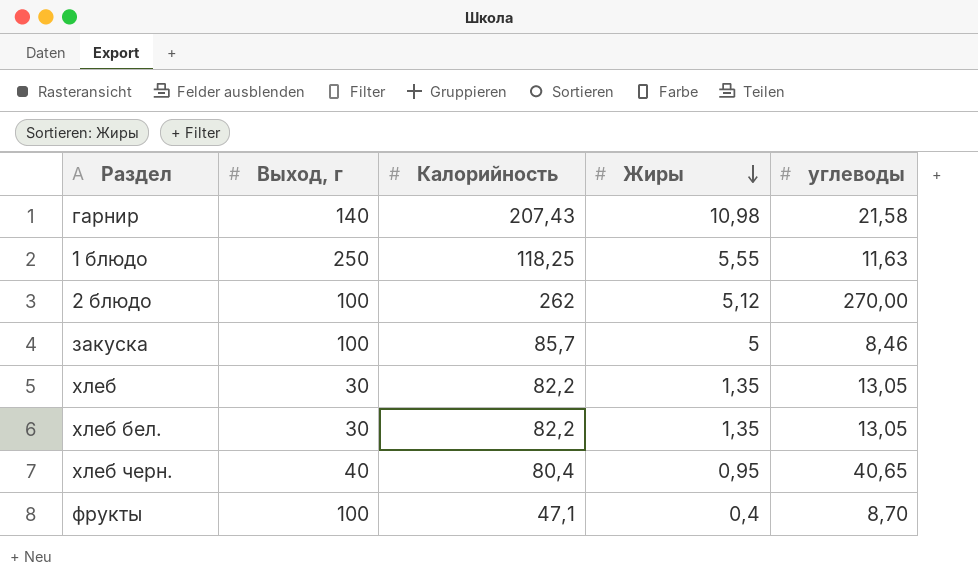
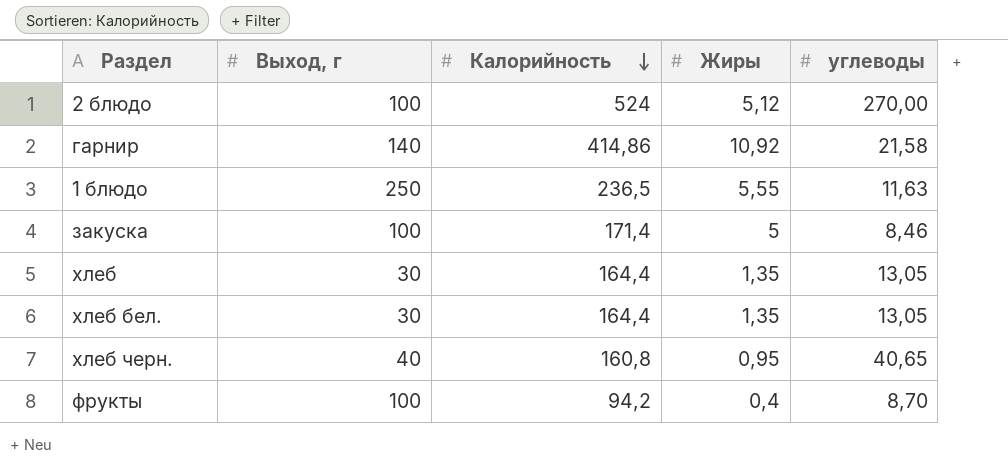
row order: Жиры descending -> Калорийность descending
2 блюдо | Калорийность: 262 -> 524
гарнир | Калорийность: 207,43 -> 414,86
гарнир | Жиры: 10,98 -> 10,92
1 блюдо | Калорийность: 118,25 -> 236,5
закуска | Калорийность: 85,7 -> 171,4
хлеб | Калорийность: 82,2 -> 164,4
хлеб бел. | Калорийность: 82,2 -> 164,4
хлеб черн. | Калорийность: 80,4 -> 160,8
фрукты | Калорийность: 47,1 -> 94,2

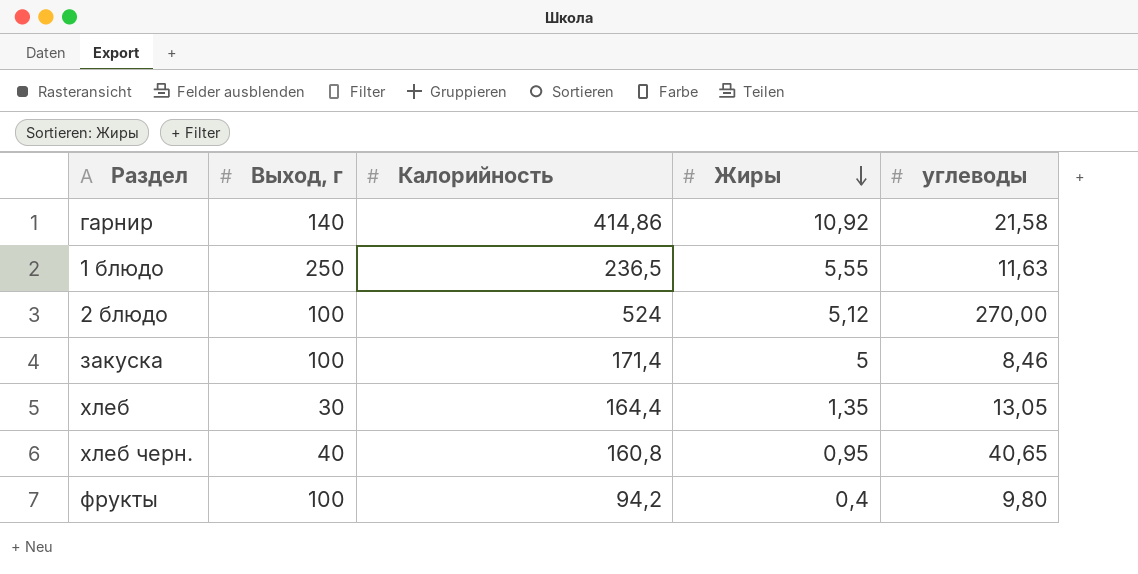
row order: Калорийность descending -> Жиры descending
row хлеб бел.: 30 | 164,4 | 1,35 | 13,05 -> none
фрукты | углеводы: 8,70 -> 9,80

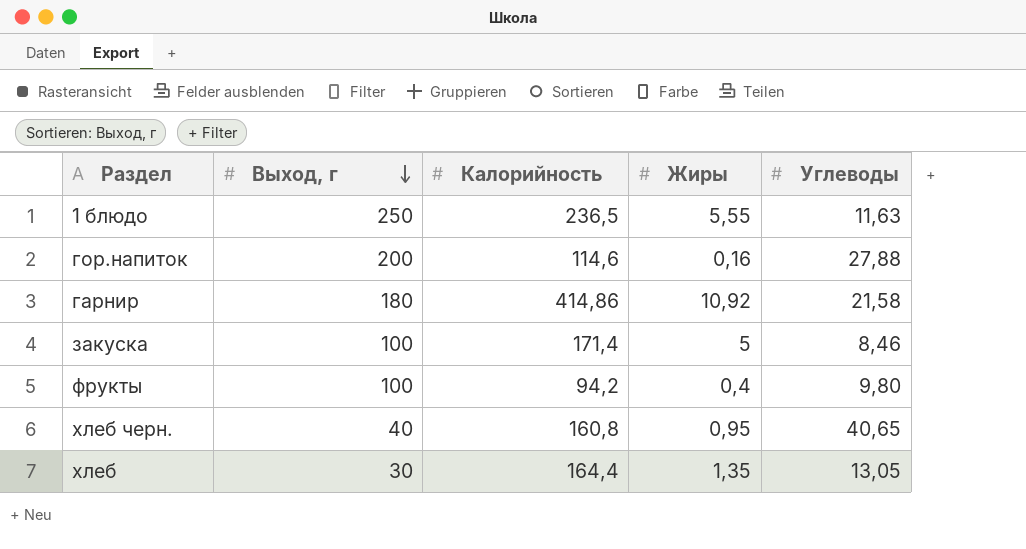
row order: Жиры descending -> Выход, г descending
column name: углеводы -> Углеводы
row 2 блюдо: 100 | 524 | 5,12 | 270,00 -> none
row гор.напиток: none -> 200 | 114,6 | 0,16 | 27,88
гарнир | Выход, г: 140 -> 180

